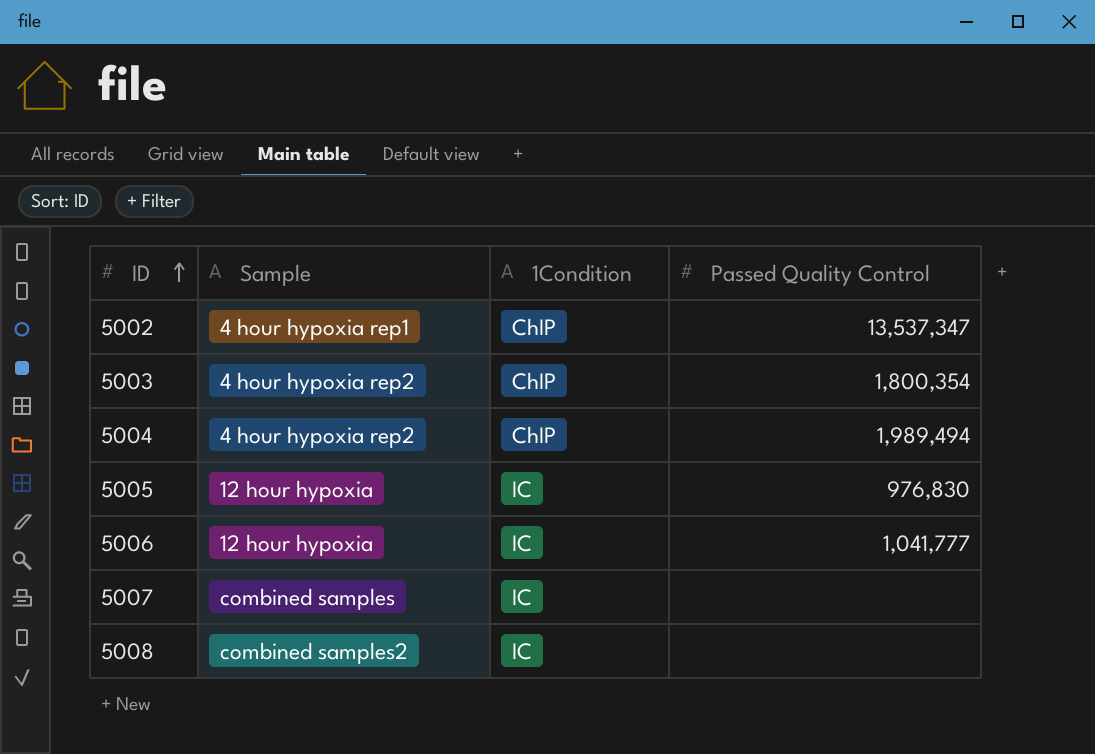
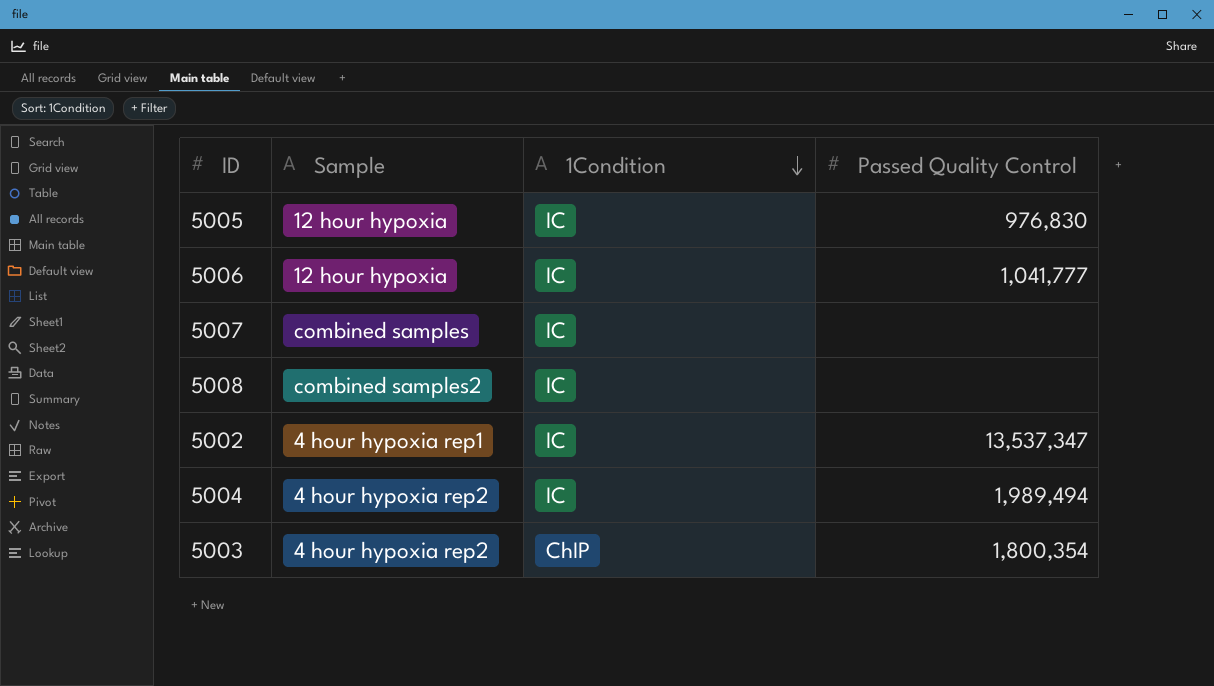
row order: ID ascending -> 1Condition descending
5002 | 1Condition: ChIP -> IC
5004 | 1Condition: ChIP -> IC

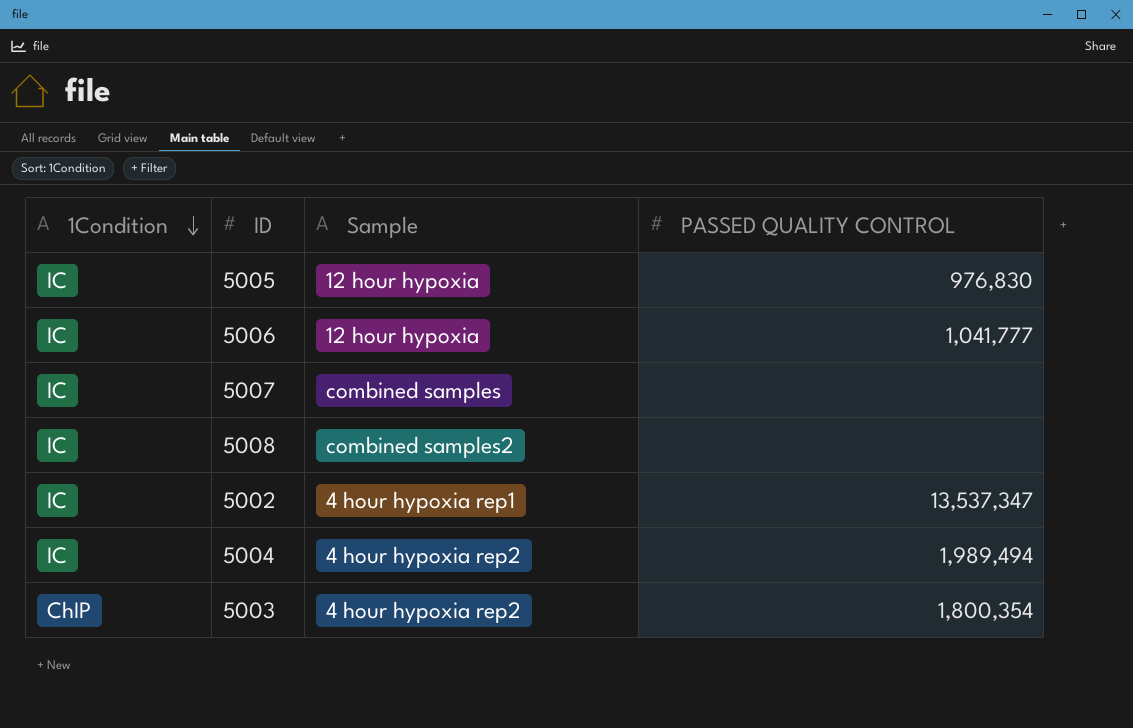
column 1Condition | position: 3 -> 1
column name: Passed Quality Control -> PASSED QUALITY CONTROL

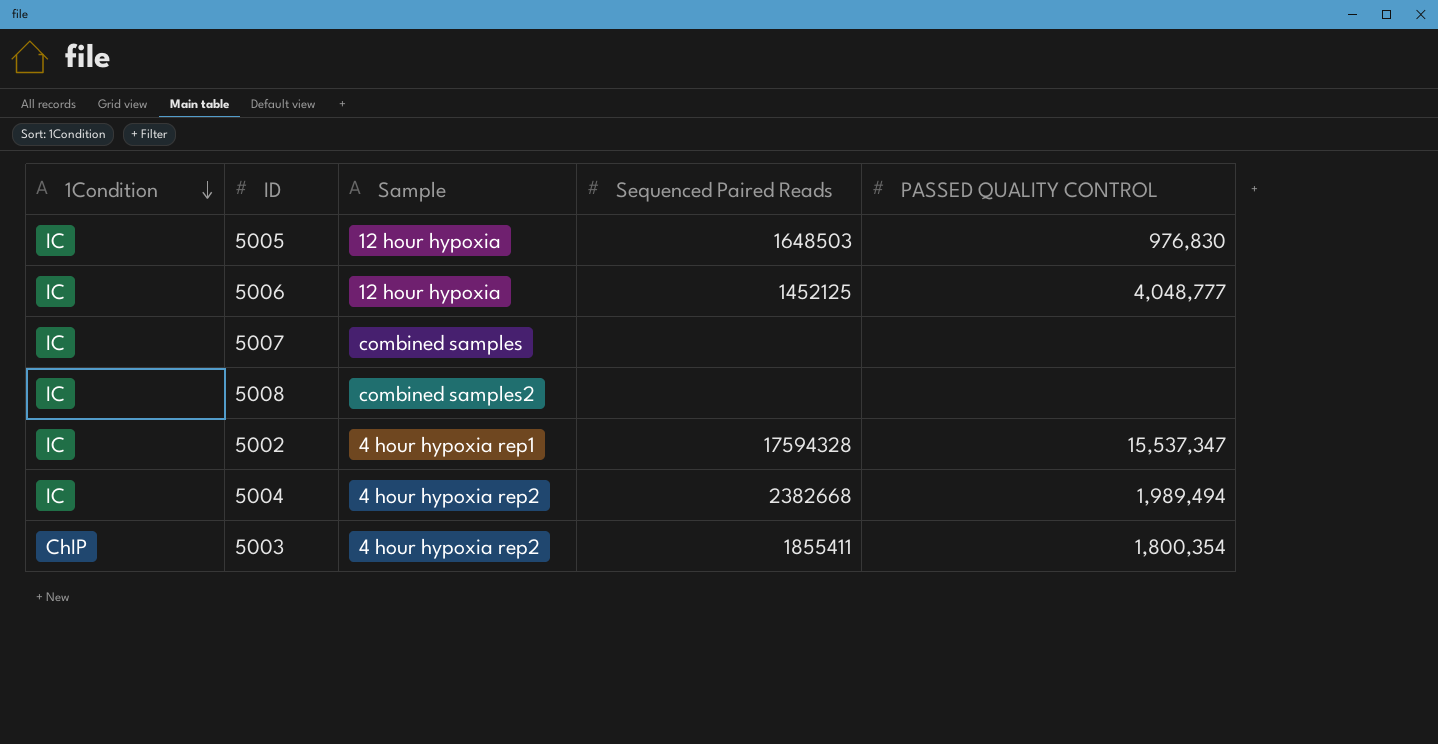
column Sequenced Paired Reads | position: none -> 4
5006 | PASSED QUALITY CONTROL: 1,041,777 -> 4,048,777
5002 | PASSED QUALITY CONTROL: 13,537,347 -> 15,537,347

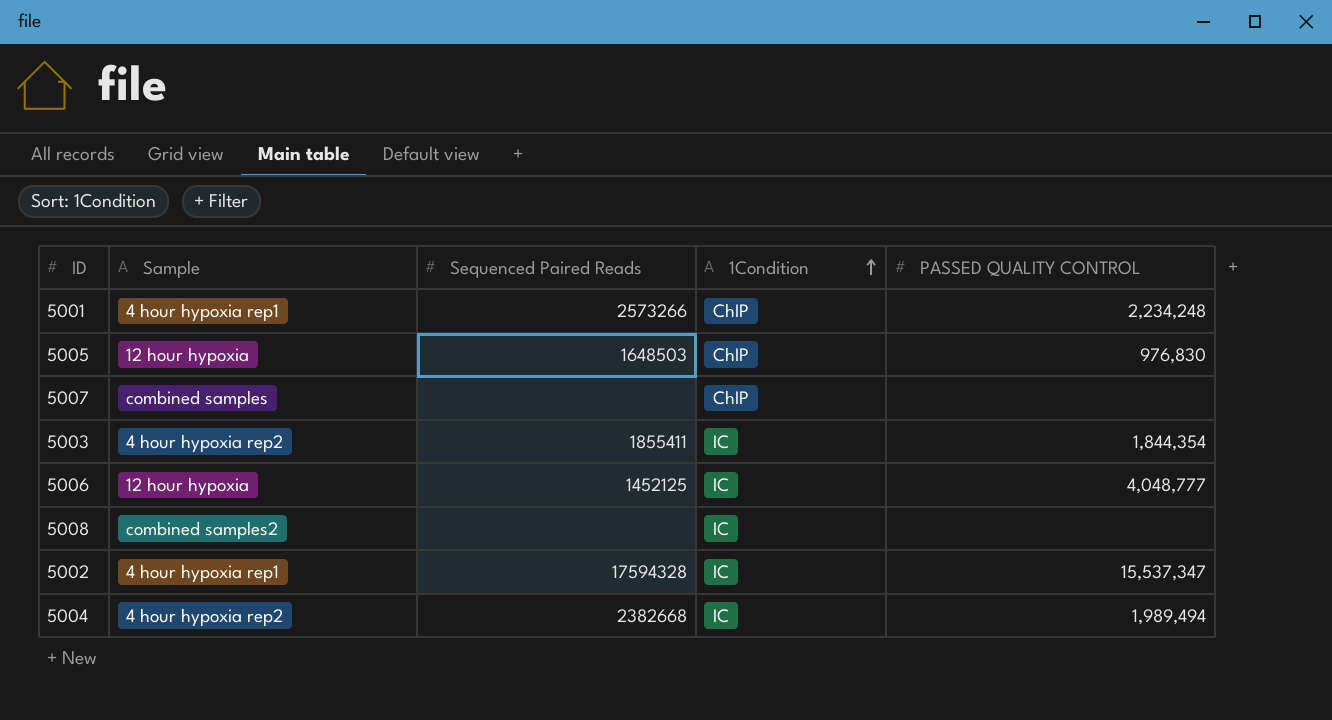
row order: 1Condition descending -> 1Condition ascending
column 1Condition | position: 1 -> 4
row 5001: none -> 4 hour hypoxia rep1 | 2573266 | ChIP | 2,234,248
5005 | 1Condition: IC -> ChIP
5007 | 1Condition: IC -> ChIP
5003 | 1Condition: ChIP -> IC
5003 | PASSED QUALITY CONTROL: 1,800,354 -> 1,844,354

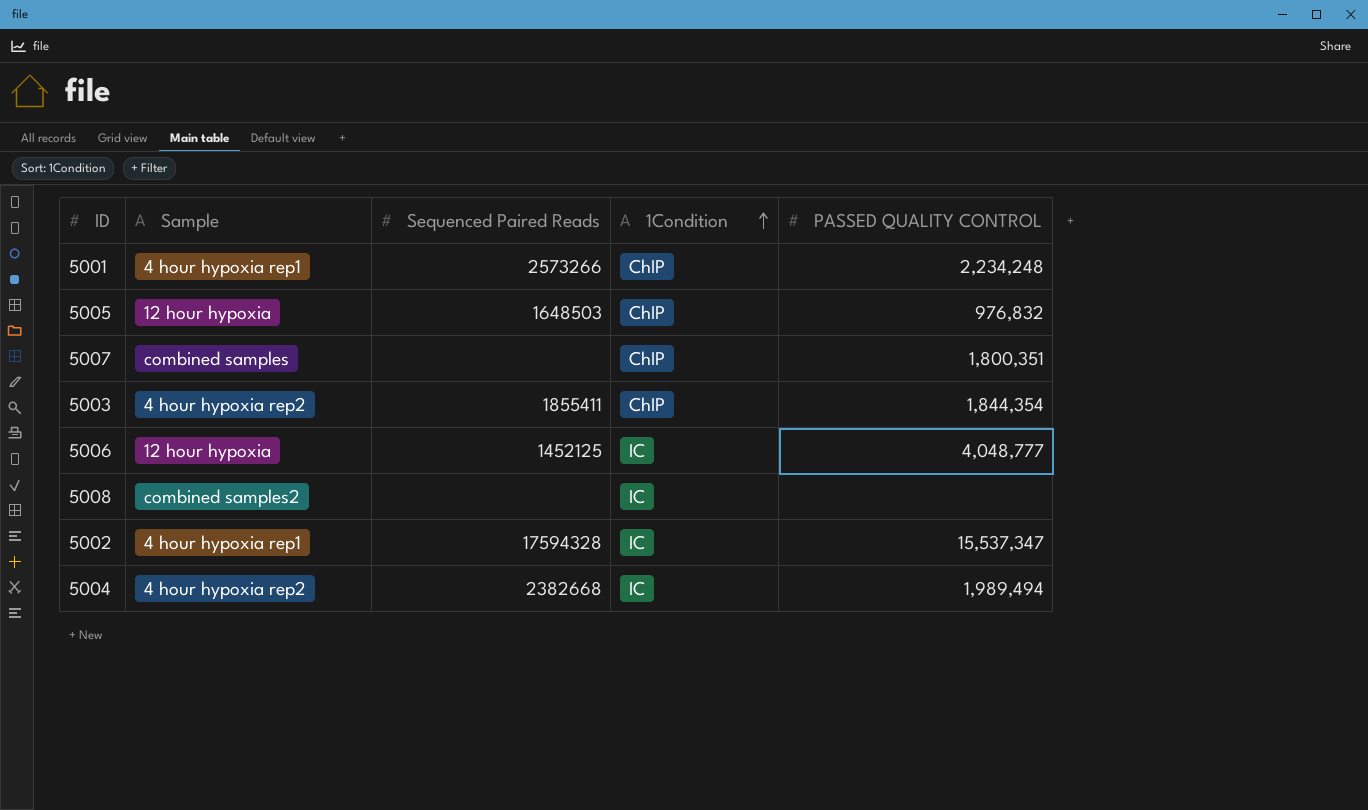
5005 | PASSED QUALITY CONTROL: 976,830 -> 976,832
5007 | PASSED QUALITY CONTROL: none -> 1,800,351
5003 | 1Condition: IC -> ChIP

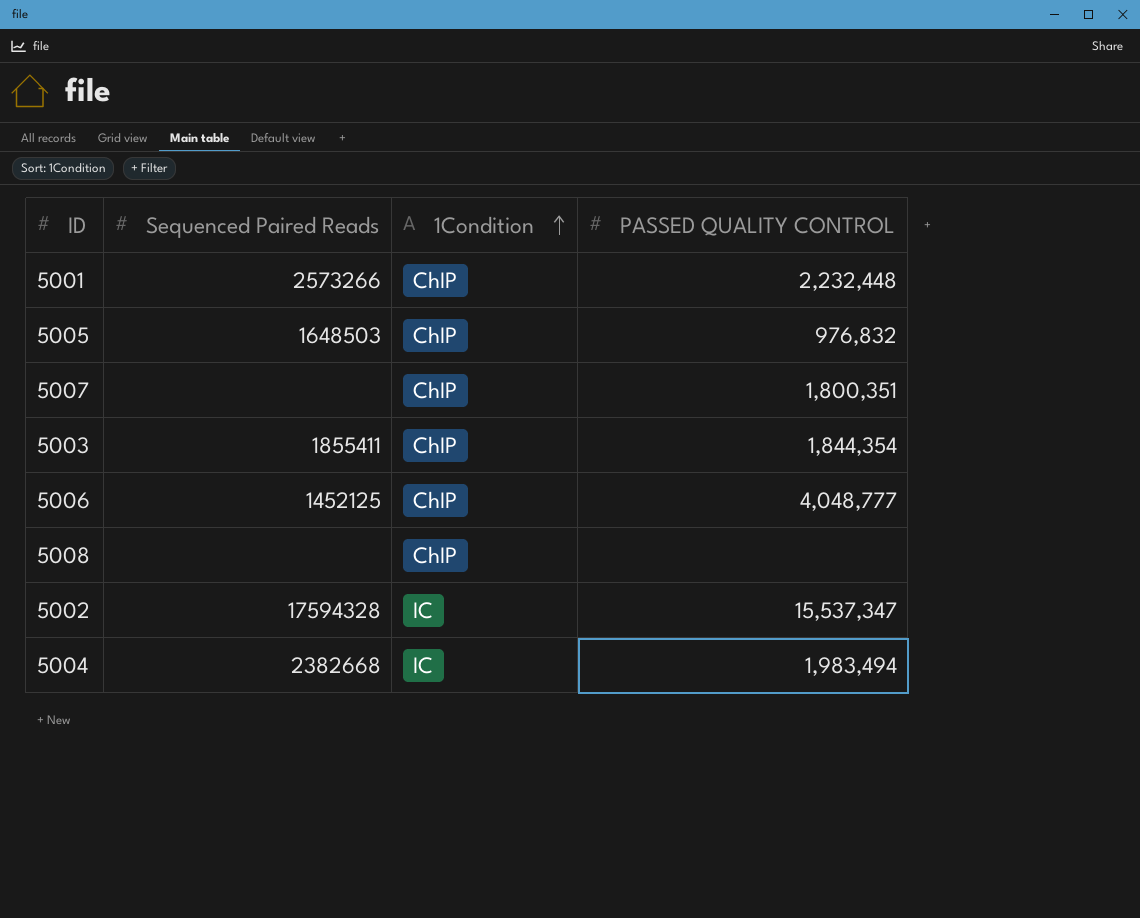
column Sample | position: 2 -> none
5001 | PASSED QUALITY CONTROL: 2,234,248 -> 2,232,448
5006 | 1Condition: IC -> ChIP
5008 | 1Condition: IC -> ChIP
5004 | PASSED QUALITY CONTROL: 1,989,494 -> 1,983,494

